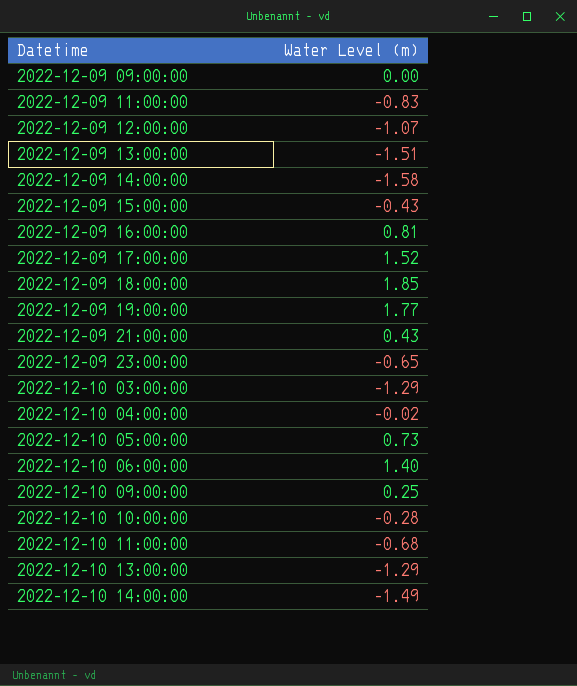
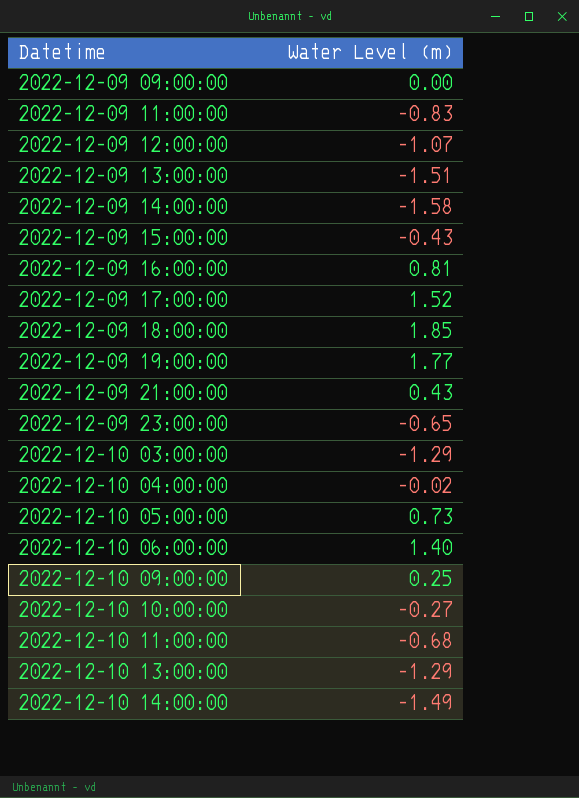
2022-12-10 10:00:00 | Water Level (m): -0.28 -> -0.27

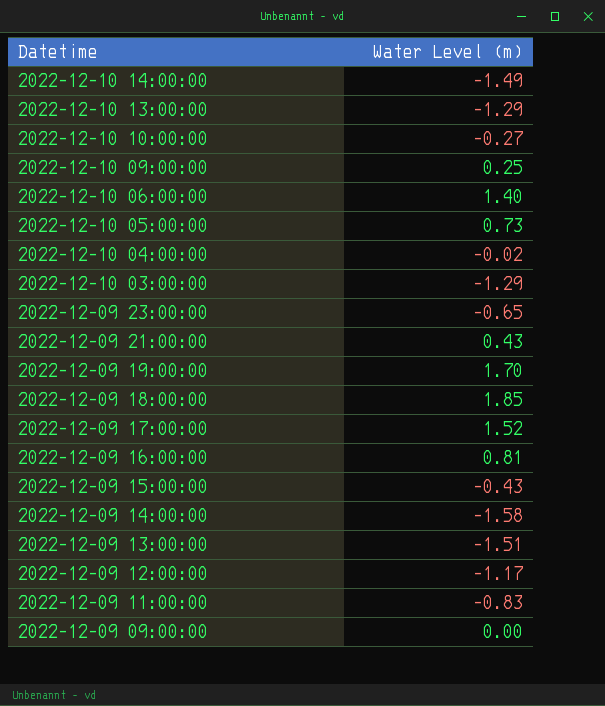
row order: Datetime ascending -> Datetime descending
row 2022-12-10 11:00:00: -0.68 -> none
2022-12-09 19:00:00 | Water Level (m): 1.77 -> 1.70
2022-12-09 12:00:00 | Water Level (m): -1.07 -> -1.17

